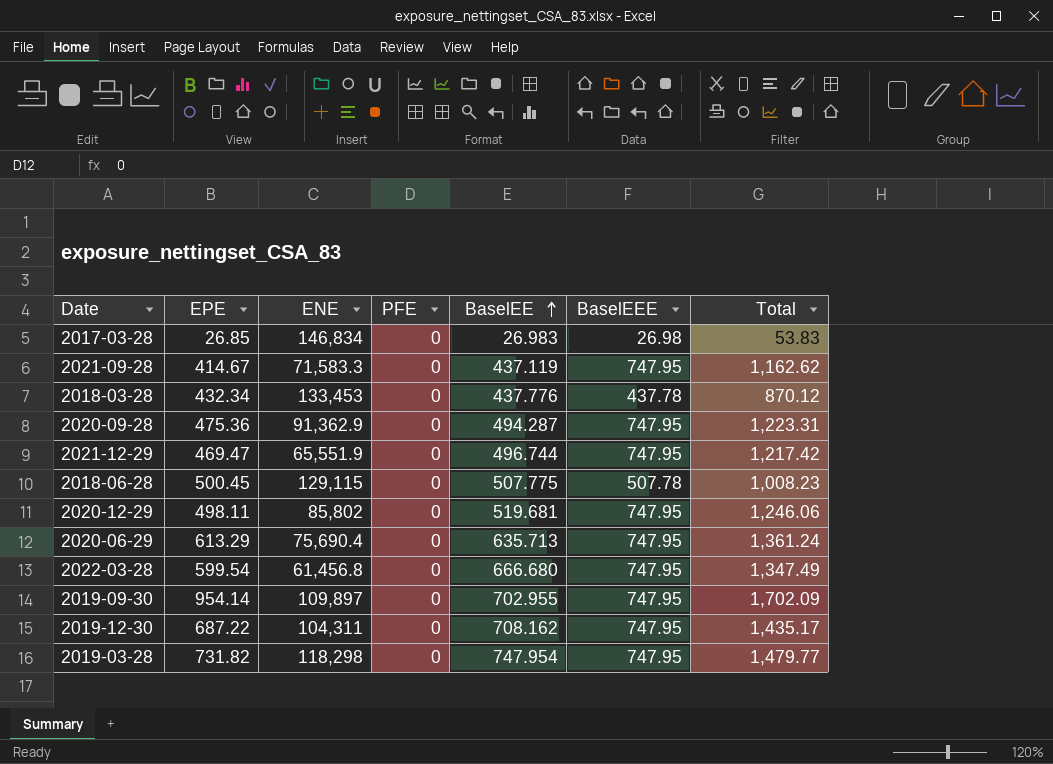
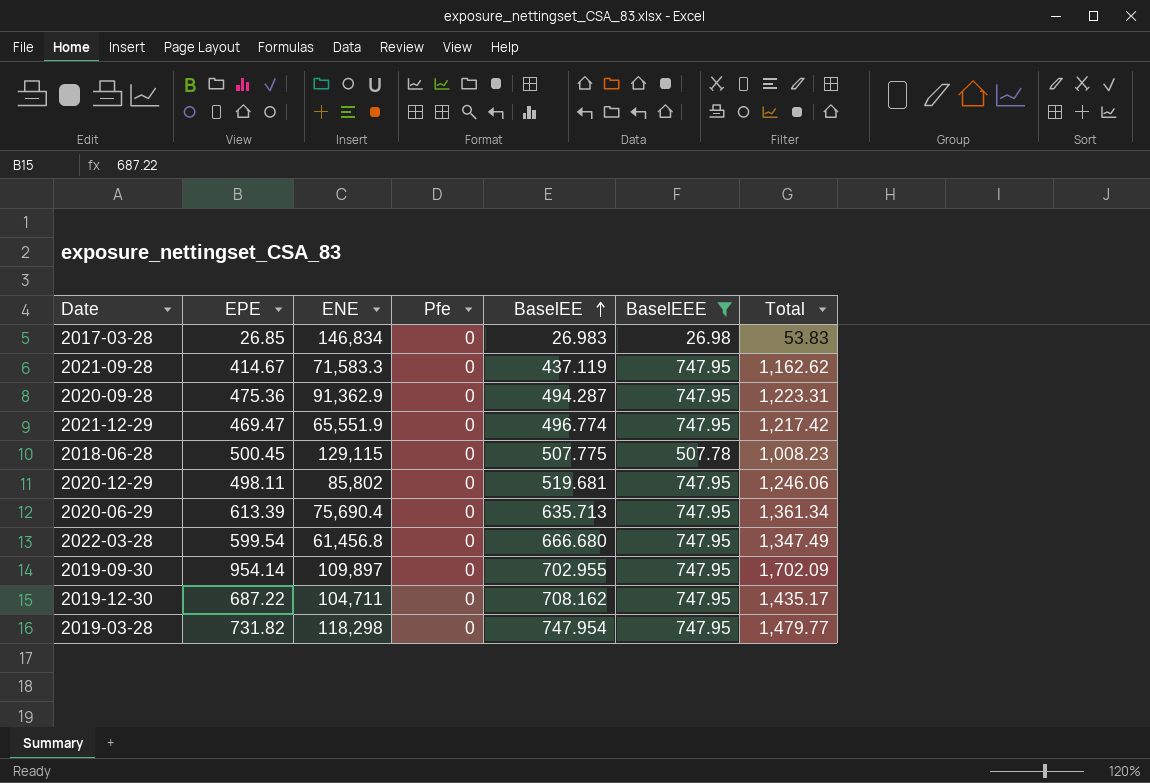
filter: none -> BaselEEE != 437.78
column name: PFE -> Pfe
2021-12-29 | BaselEE: 496.744 -> 496.774
2020-06-29 | EPE: 613.29 -> 613.39
2020-06-29 | Total: 1,361.24 -> 1,361.34
2019-12-30 | ENE: 104,311 -> 104,711

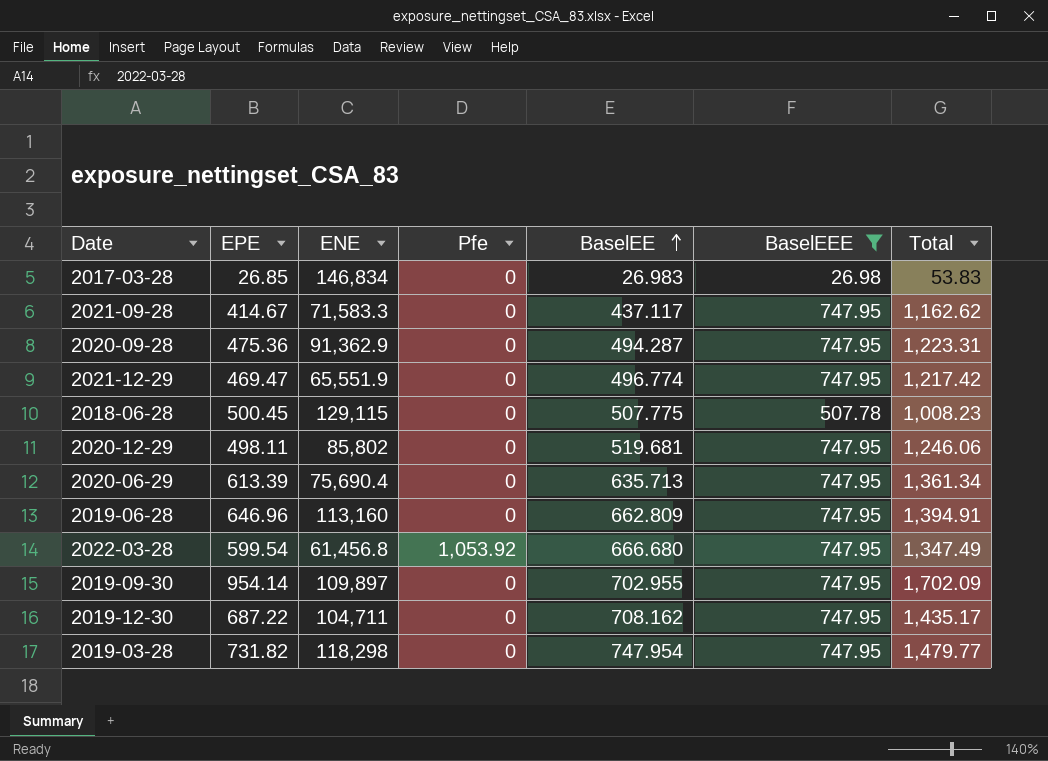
2021-09-28 | BaselEE: 437.119 -> 437.117
row 2019-06-28: none -> 646.96 | 113,160 | 0 | 662.809 | 747.95 | 1,394.91
2022-03-28 | Pfe: 0 -> 1,053.92

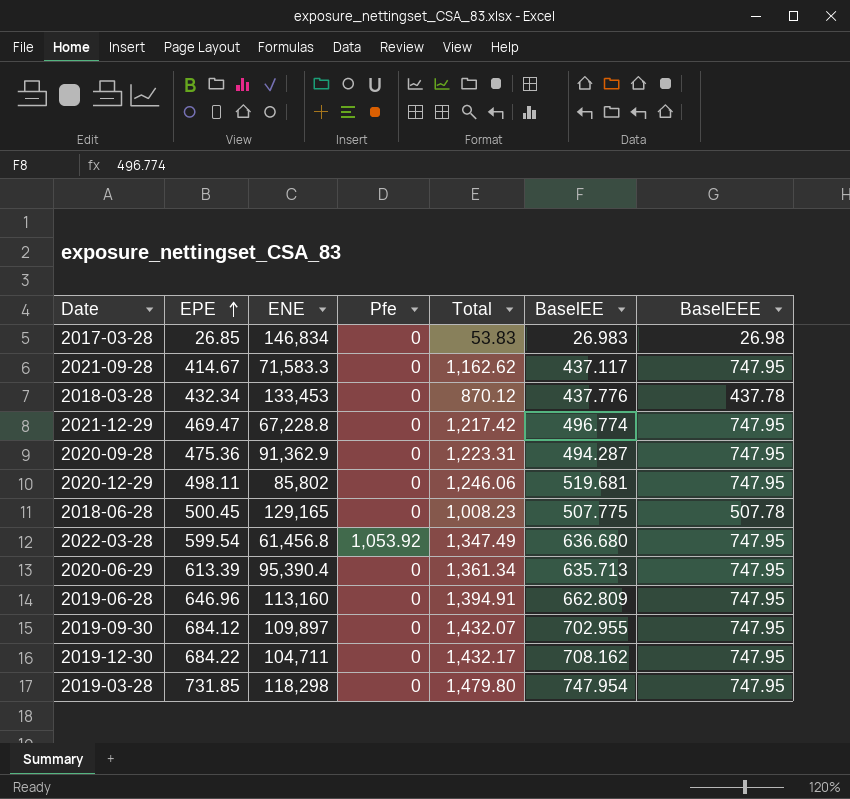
filter: BaselEEE != 437.78 -> none
row order: BaselEE ascending -> EPE ascending
column Total | position: 7 -> 5
2021-12-29 | ENE: 65,551.9 -> 67,228.8
2018-06-28 | ENE: 129,115 -> 129,165
2022-03-28 | BaselEE: 666.680 -> 636.680
2020-06-29 | ENE: 75,690.4 -> 95,390.4
2019-09-30 | EPE: 954.14 -> 684.12
2019-09-30 | Total: 1,702.09 -> 1,432.07
2019-12-30 | EPE: 687.22 -> 684.22
2019-12-30 | Total: 1,435.17 -> 1,432.17
2019-03-28 | EPE: 731.82 -> 731.85
2019-03-28 | Total: 1,479.77 -> 1,479.80

